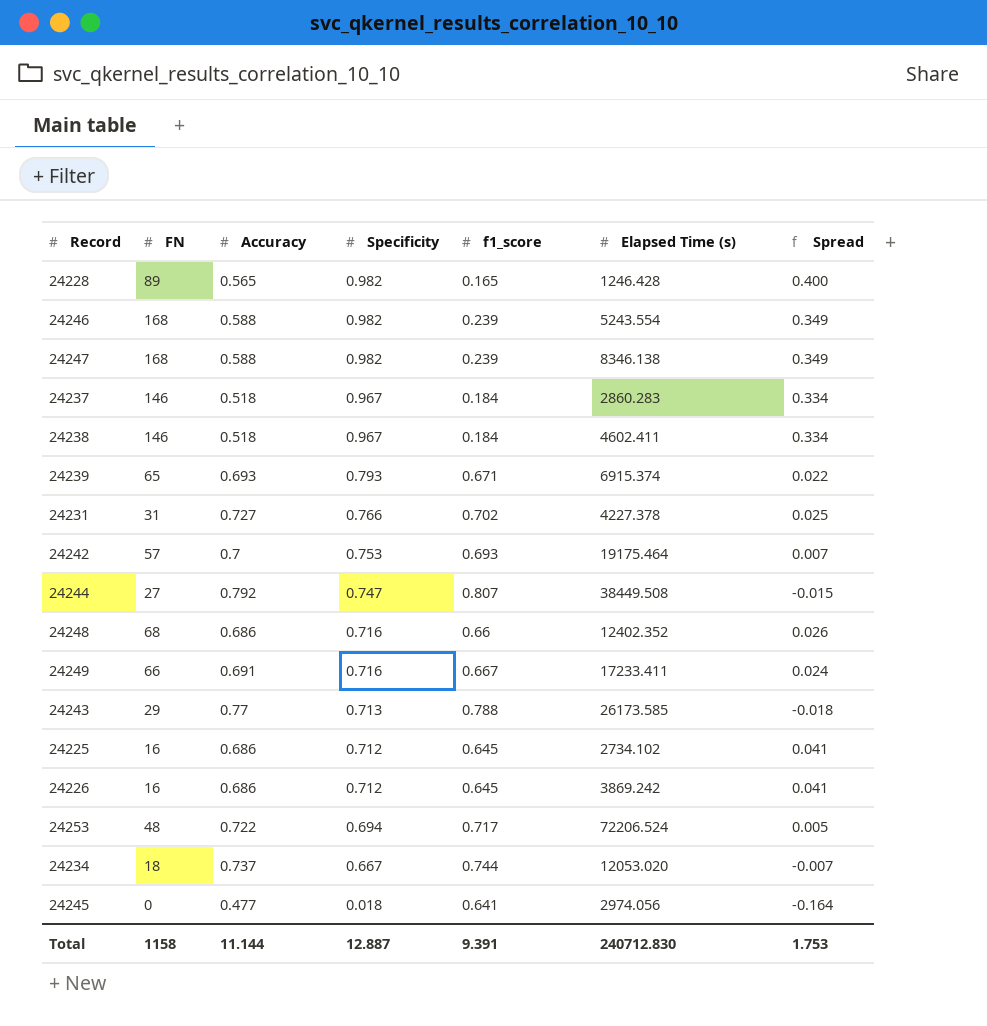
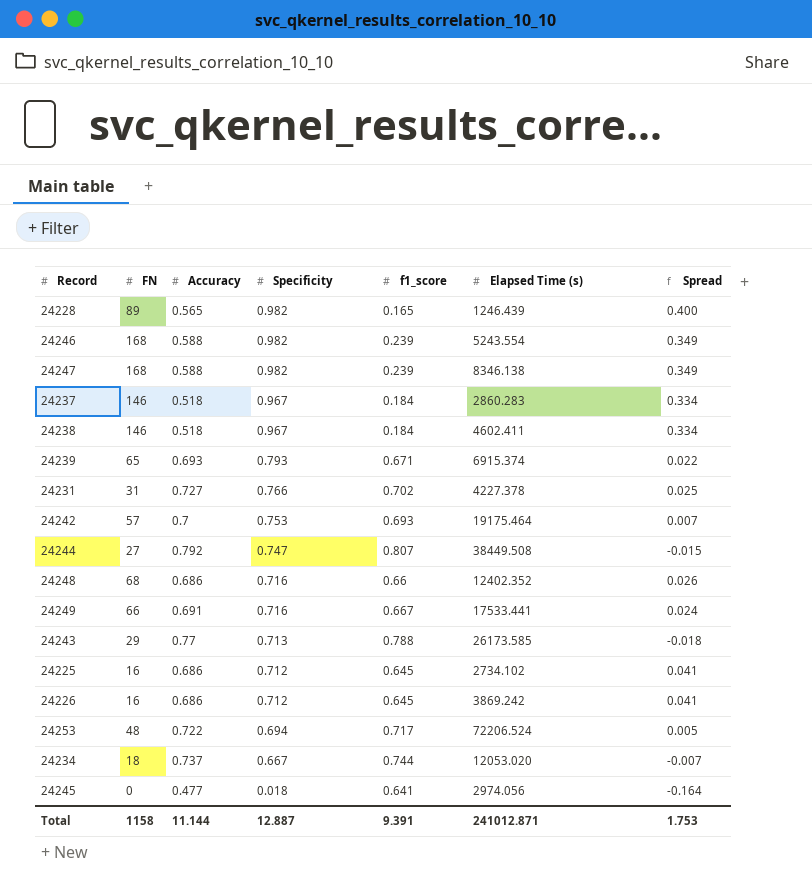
24228 | Elapsed Time (s): 1246.428 -> 1246.439
24249 | Elapsed Time (s): 17233.411 -> 17533.441
Total | Elapsed Time (s): 240712.830 -> 241012.871

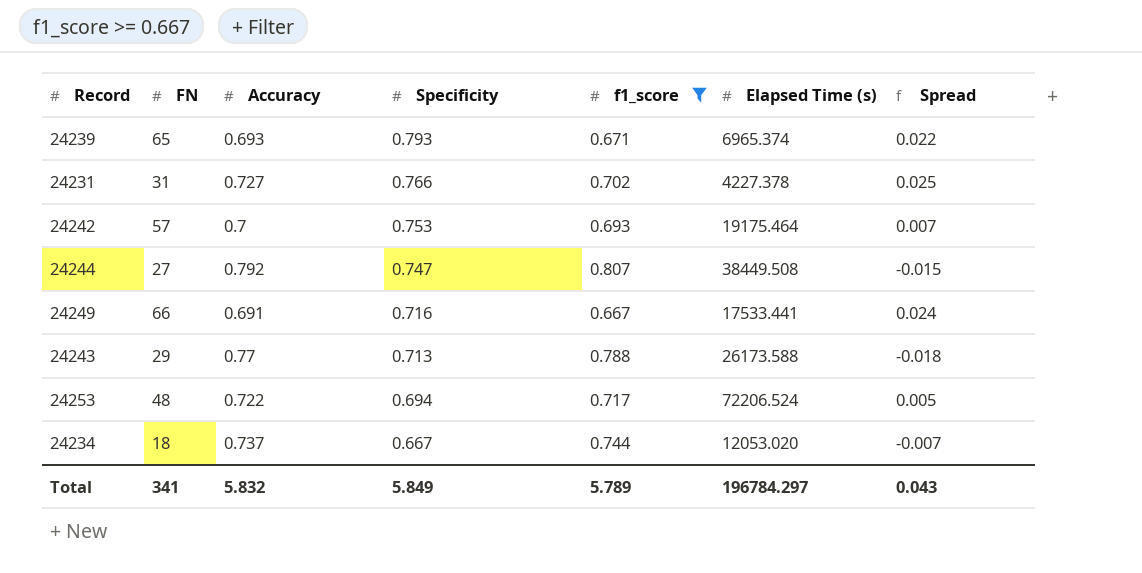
filter: none -> f1_score >= 0.667
24239 | Elapsed Time (s): 6915.374 -> 6965.374
24243 | Elapsed Time (s): 26173.585 -> 26173.588
Total | FN: 1158 -> 341
Total | Accuracy: 11.144 -> 5.832
Total | Specificity: 12.887 -> 5.849
Total | f1_score: 9.391 -> 5.789
Total | Elapsed Time (s): 241012.871 -> 196784.297
Total | Spread: 1.753 -> 0.043

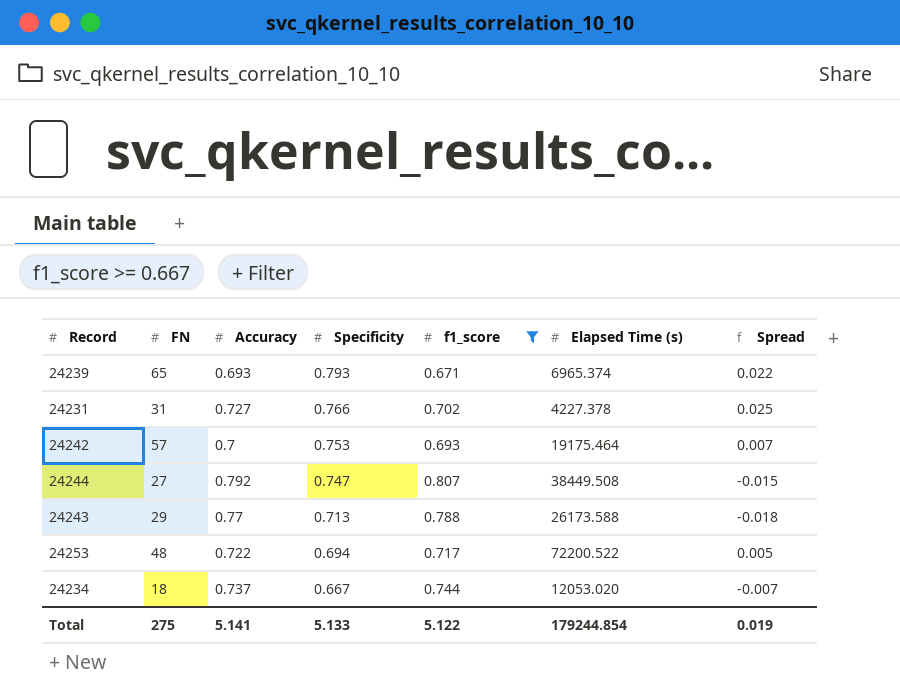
row 24249: 66 | 0.691 | 0.716 | 0.667 | 17533.441 | 0.024 -> none
24253 | Elapsed Time (s): 72206.524 -> 72200.522
Total | FN: 341 -> 275
Total | Accuracy: 5.832 -> 5.141
Total | Specificity: 5.849 -> 5.133
Total | f1_score: 5.789 -> 5.122
Total | Elapsed Time (s): 196784.297 -> 179244.854
Total | Spread: 0.043 -> 0.019

